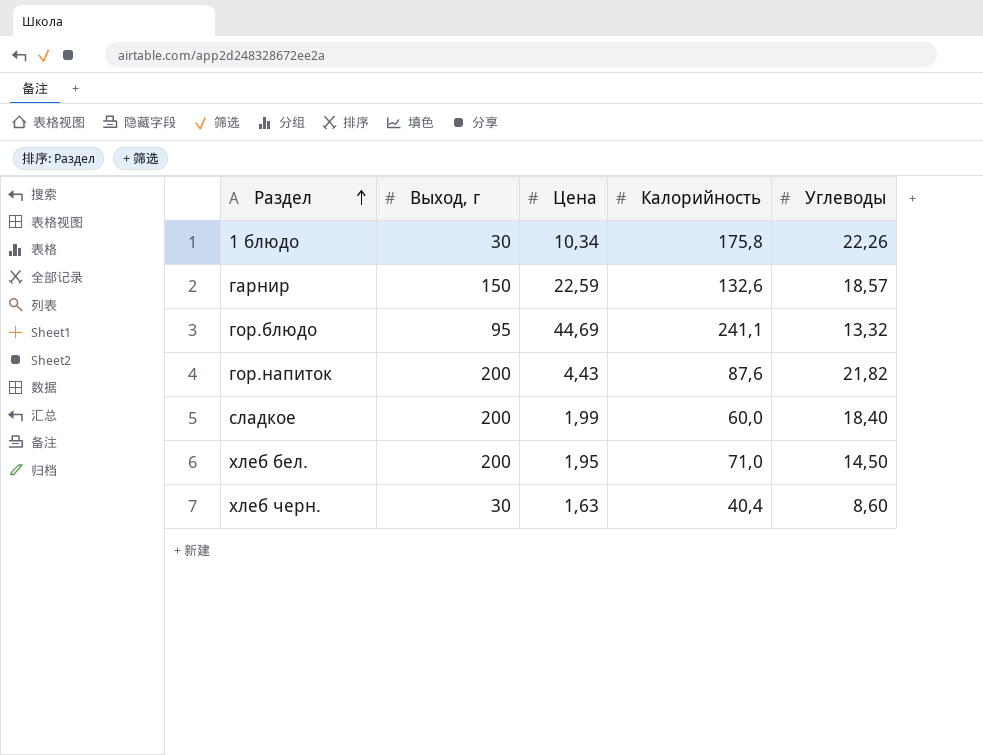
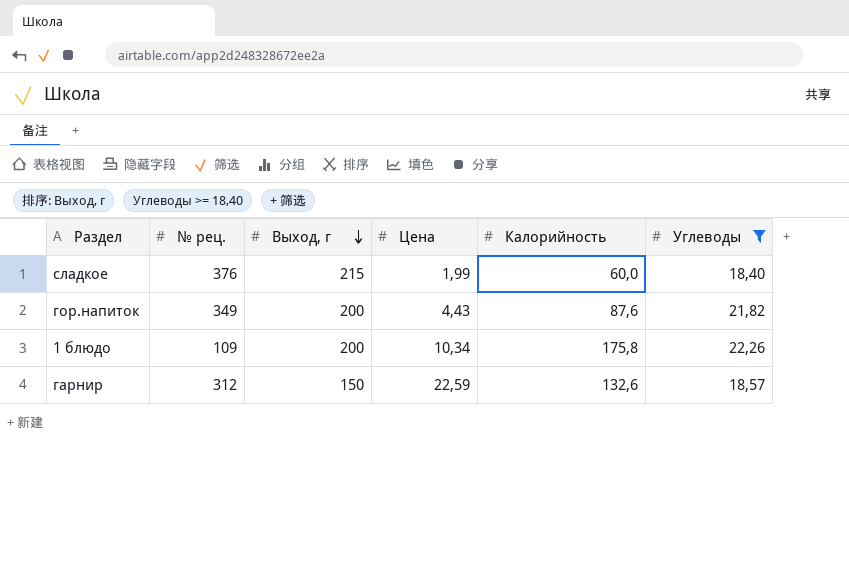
filter: none -> Углеводы >= 18,40
row order: Раздел ascending -> Выход, г descending
column № рец. | position: none -> 2
сладкое | Выход, г: 200 -> 215
1 блюдо | Выход, г: 30 -> 200

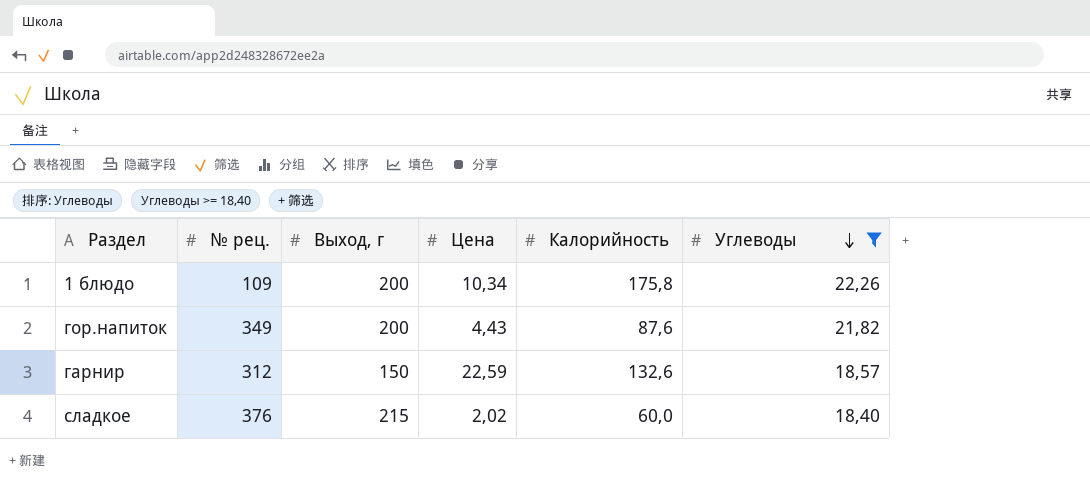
row order: Выход, г descending -> Углеводы descending
сладкое | Цена: 1,99 -> 2,02

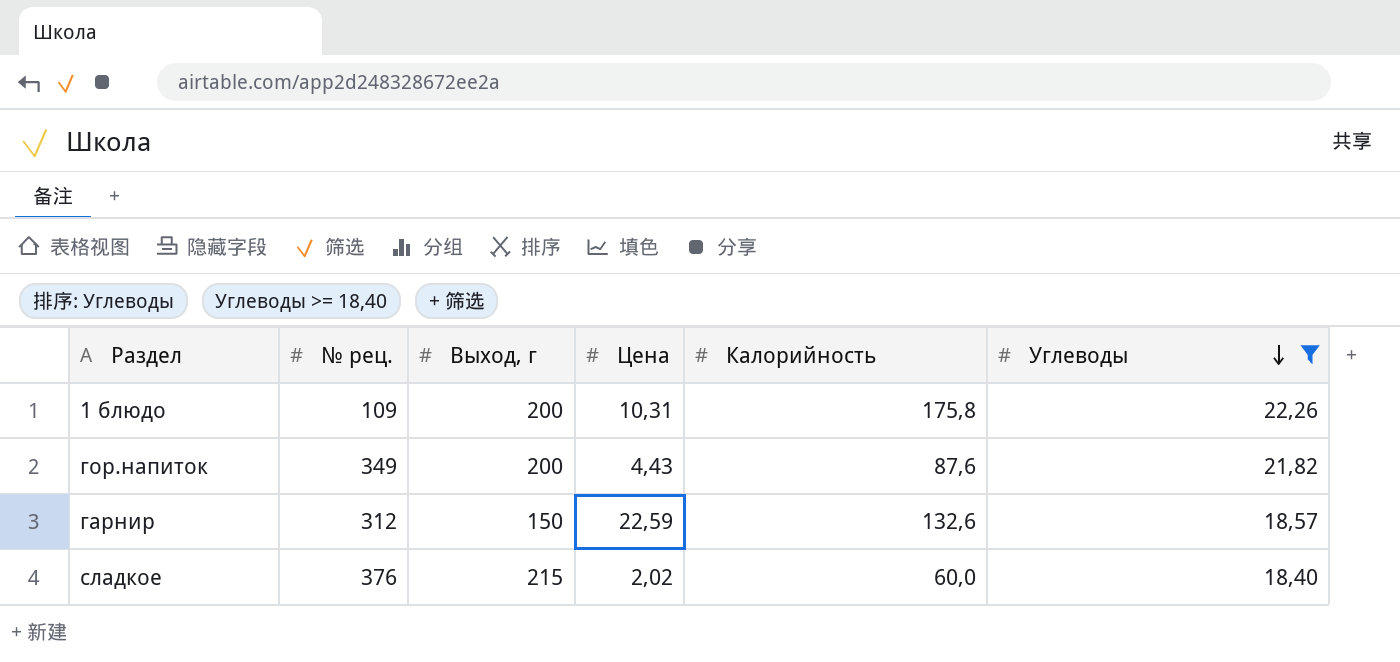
1 блюдо | Цена: 10,34 -> 10,31

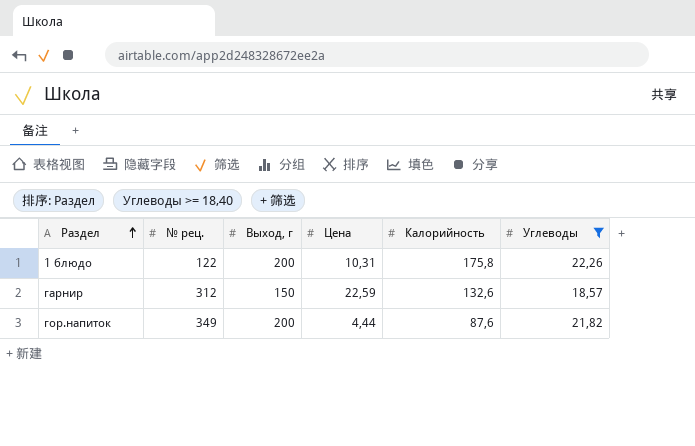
row order: Углеводы descending -> Раздел ascending
row сладкое: 376 | 215 | 2,02 | 60,0 | 18,40 -> none
1 блюдо | № рец.: 109 -> 122
гор.напиток | Цена: 4,43 -> 4,44

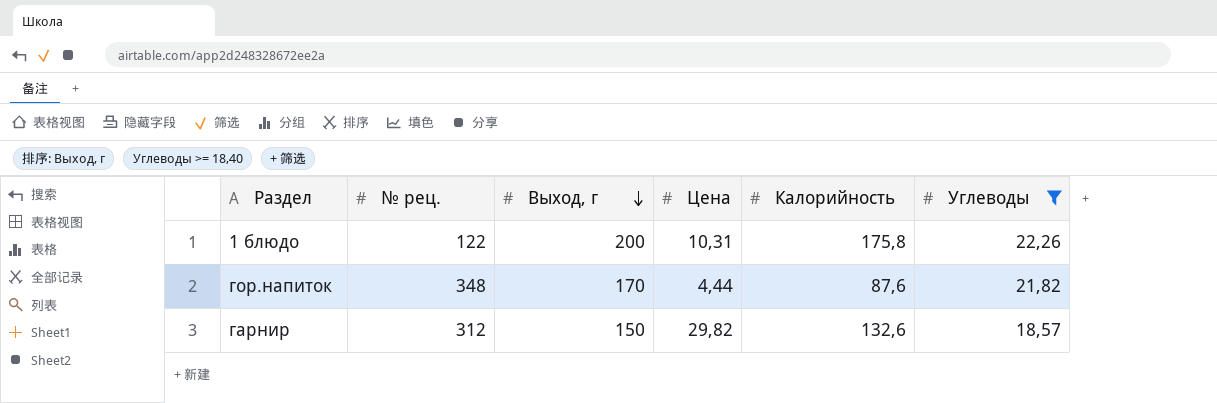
row order: Раздел ascending -> Выход, г descending
гор.напиток | № рец.: 349 -> 348
гор.напиток | Выход, г: 200 -> 170
гарнир | Цена: 22,59 -> 29,82

